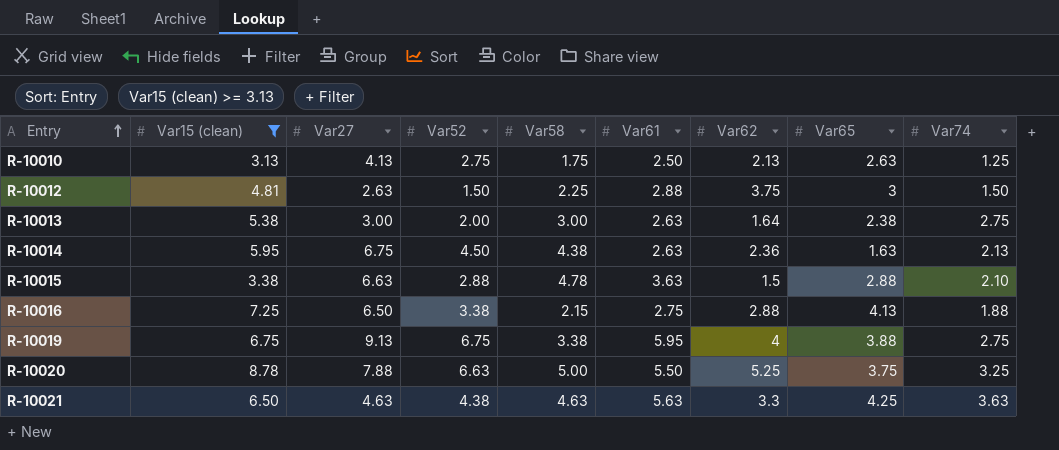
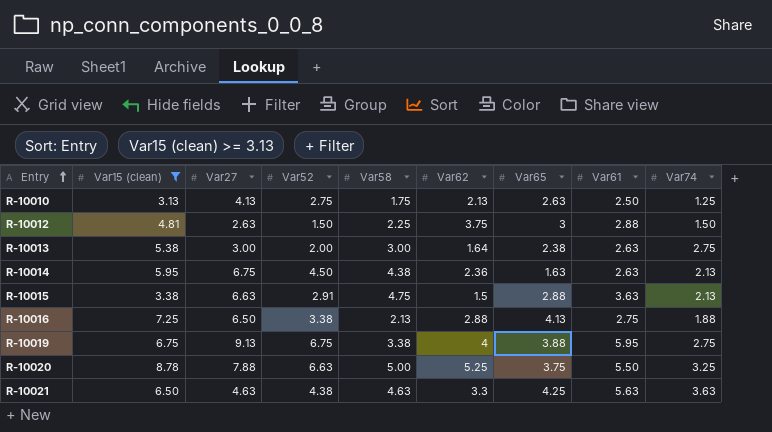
column Var61 | position: 6 -> 8
R-10015 | Var52: 2.88 -> 2.91
R-10015 | Var58: 4.78 -> 4.75
R-10015 | Var74: 2.10 -> 2.13
R-10016 | Var58: 2.15 -> 2.13

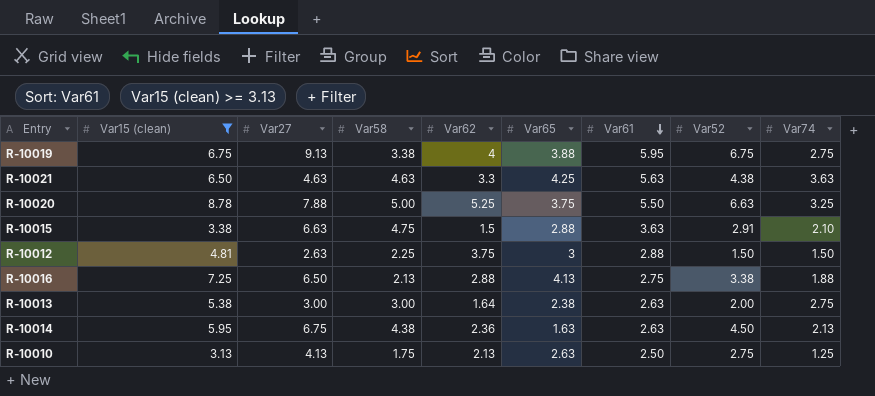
row order: Entry ascending -> Var61 descending
column Var52 | position: 4 -> 8
R-10015 | Var74: 2.13 -> 2.10

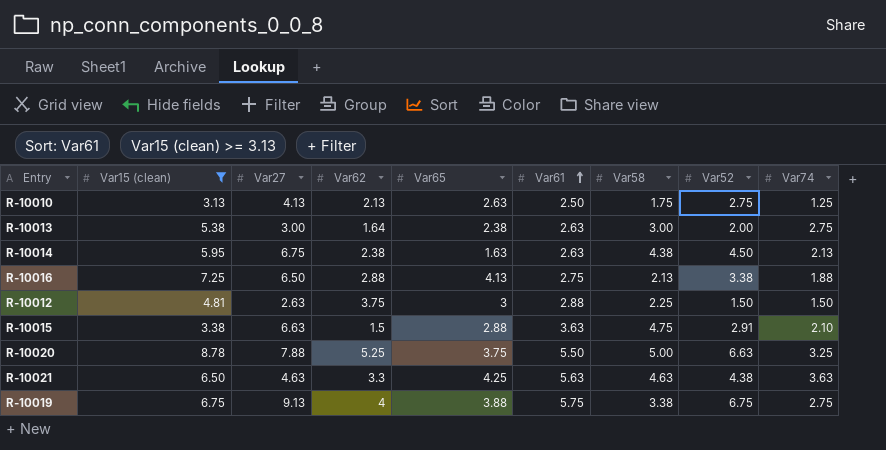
row order: Var61 descending -> Var61 ascending
column Var58 | position: 4 -> 7
R-10014 | Var62: 2.36 -> 2.38
R-10019 | Var61: 5.95 -> 5.75

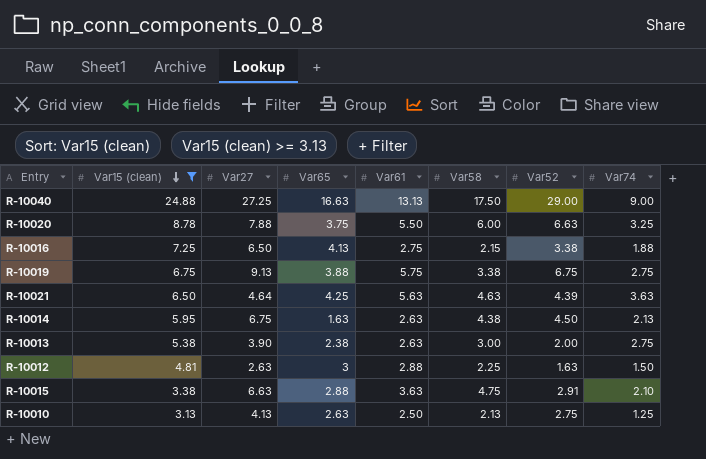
row order: Var61 ascending -> Var15 (clean) descending
column Var62 | position: 4 -> none
row R-10040: none -> 24.88 | 27.25 | 16.63 | 13.13 | 17.50 | 29.00 | 9.00
R-10020 | Var58: 5.00 -> 6.00
R-10016 | Var58: 2.13 -> 2.15
R-10021 | Var27: 4.63 -> 4.64
R-10021 | Var52: 4.38 -> 4.39
R-10013 | Var27: 3.00 -> 3.90
R-10012 | Var52: 1.50 -> 1.63
R-10010 | Var58: 1.75 -> 2.13

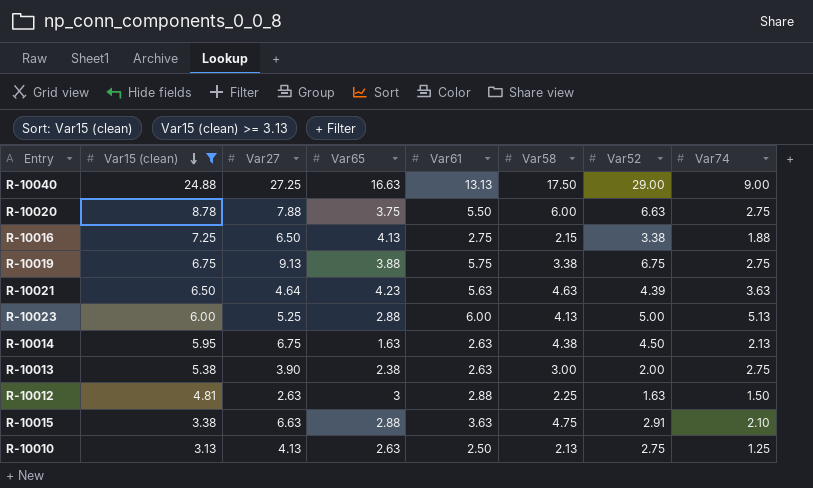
R-10020 | Var74: 3.25 -> 2.75
R-10021 | Var65: 4.25 -> 4.23
row R-10023: none -> 6.00 | 5.25 | 2.88 | 6.00 | 4.13 | 5.00 | 5.13

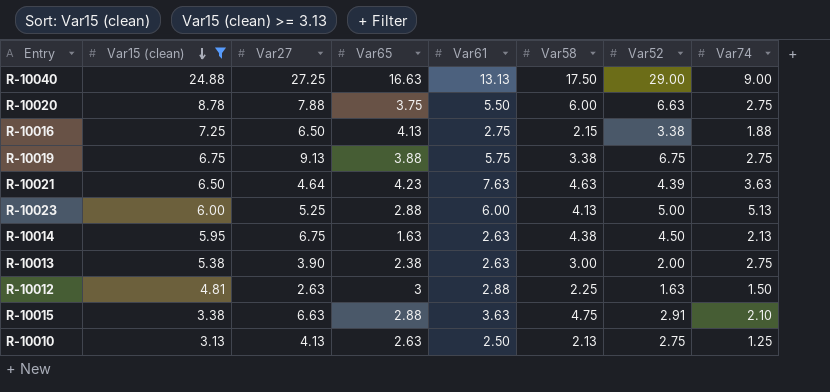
R-10021 | Var61: 5.63 -> 7.63

